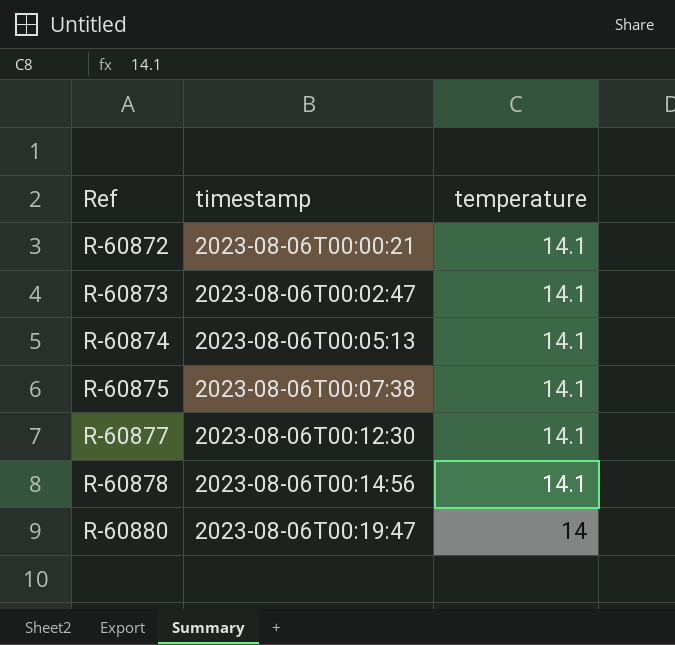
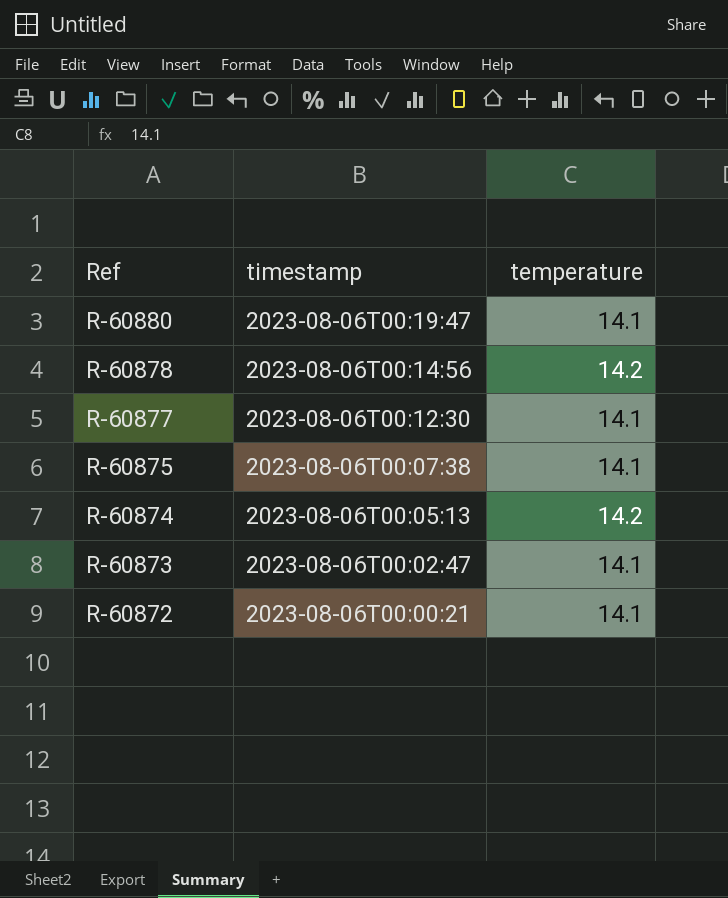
row order: Ref ascending -> Ref descending
R-60880 | temperature: 14 -> 14.1
R-60878 | temperature: 14.1 -> 14.2
R-60874 | temperature: 14.1 -> 14.2

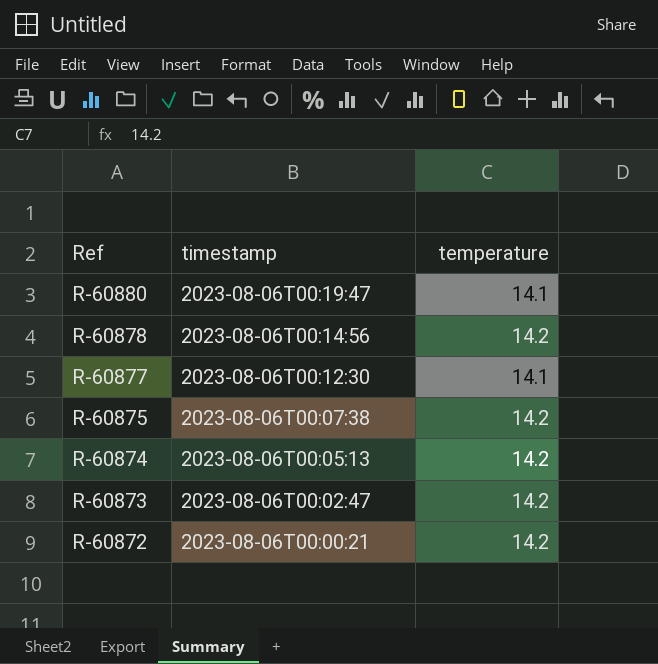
R-60875 | temperature: 14.1 -> 14.2
R-60873 | temperature: 14.1 -> 14.2
R-60872 | temperature: 14.1 -> 14.2

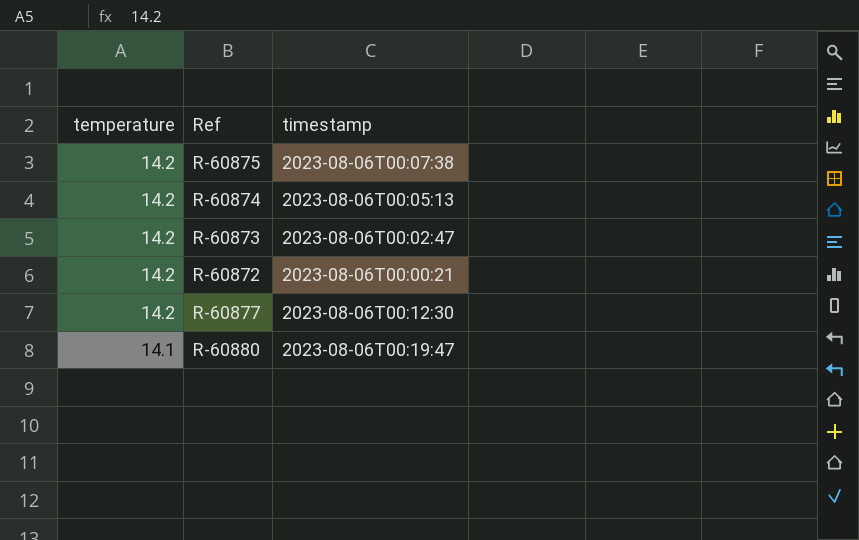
row order: Ref descending -> temperature descending
column temperature | position: 3 -> 1
row R-60878: 2023-08-06T00:14:56 | 14.2 -> none
R-60877 | temperature: 14.1 -> 14.2

